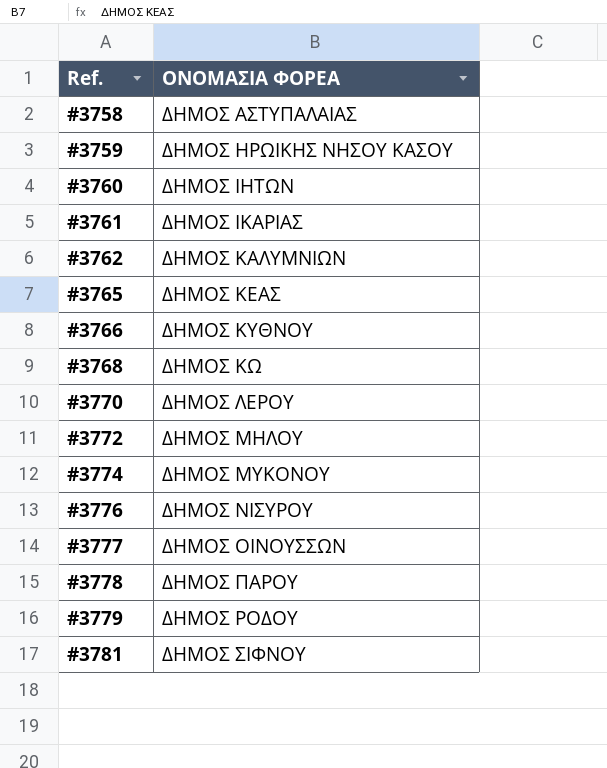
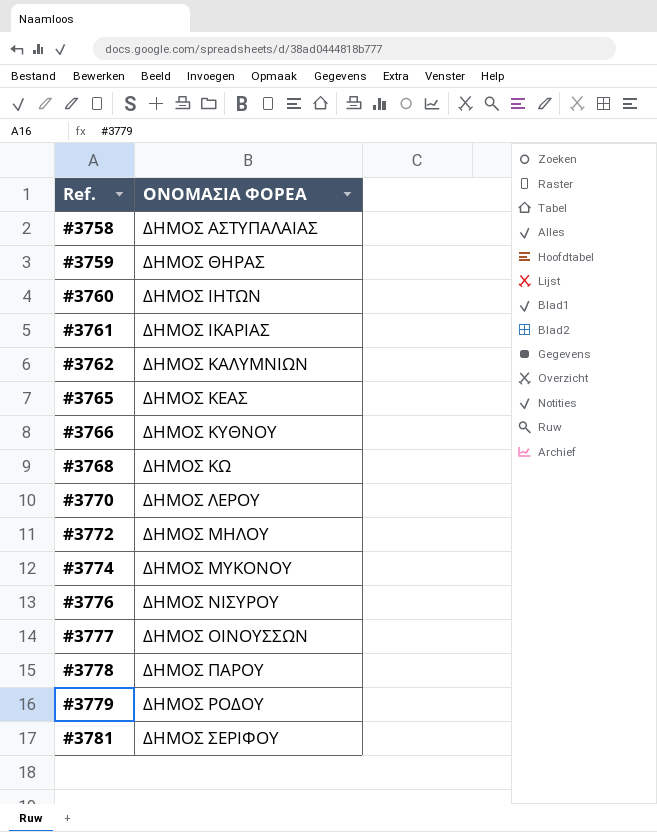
#3759 | ΟΝΟΜΑΣΙΑ ΦΟΡΕΑ: ΔΗΜΟΣ ΗΡΩΙΚΗΣ ΝΗΣΟΥ ΚΑΣΟΥ -> ΔΗΜΟΣ ΘΗΡΑΣ
#3781 | ΟΝΟΜΑΣΙΑ ΦΟΡΕΑ: ΔΗΜΟΣ ΣΙΦΝΟΥ -> ΔΗΜΟΣ ΣΕΡΙΦΟΥ

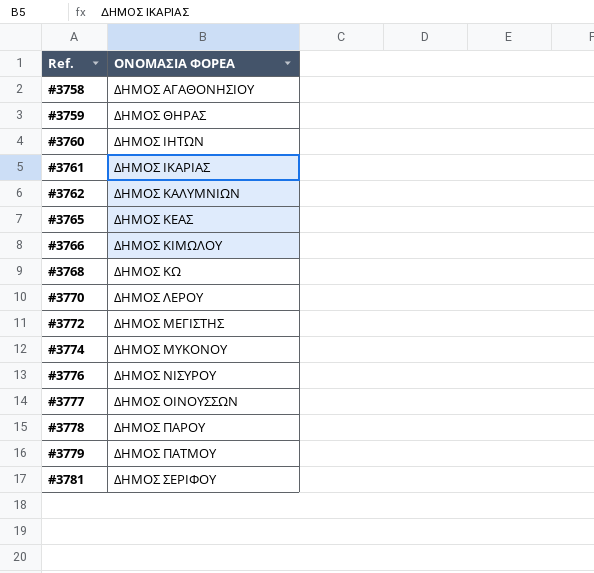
#3758 | ΟΝΟΜΑΣΙΑ ΦΟΡΕΑ: ΔΗΜΟΣ ΑΣΤΥΠΑΛΑΙΑΣ -> ΔΗΜΟΣ ΑΓΑΘΟΝΗΣΙΟΥ
#3766 | ΟΝΟΜΑΣΙΑ ΦΟΡΕΑ: ΔΗΜΟΣ ΚΥΘΝΟΥ -> ΔΗΜΟΣ ΚΙΜΩΛΟΥ
#3772 | ΟΝΟΜΑΣΙΑ ΦΟΡΕΑ: ΔΗΜΟΣ ΜΗΛΟΥ -> ΔΗΜΟΣ ΜΕΓΙΣΤΗΣ
#3779 | ΟΝΟΜΑΣΙΑ ΦΟΡΕΑ: ΔΗΜΟΣ ΡΟΔΟΥ -> ΔΗΜΟΣ ΠΑΤΜΟΥ

